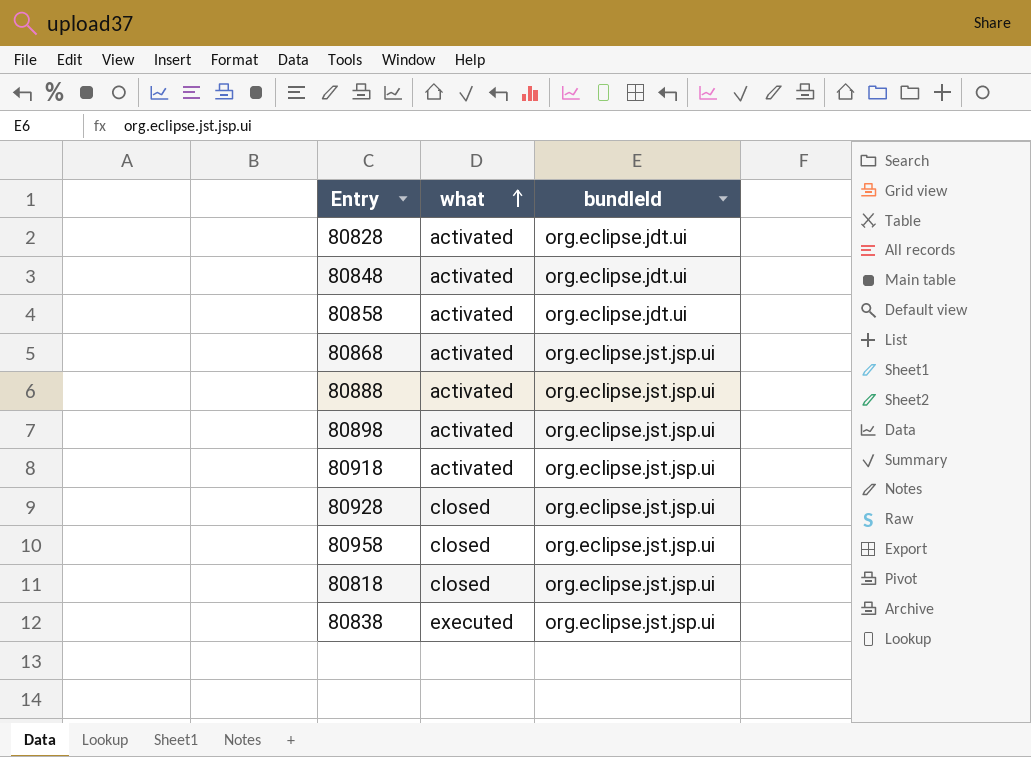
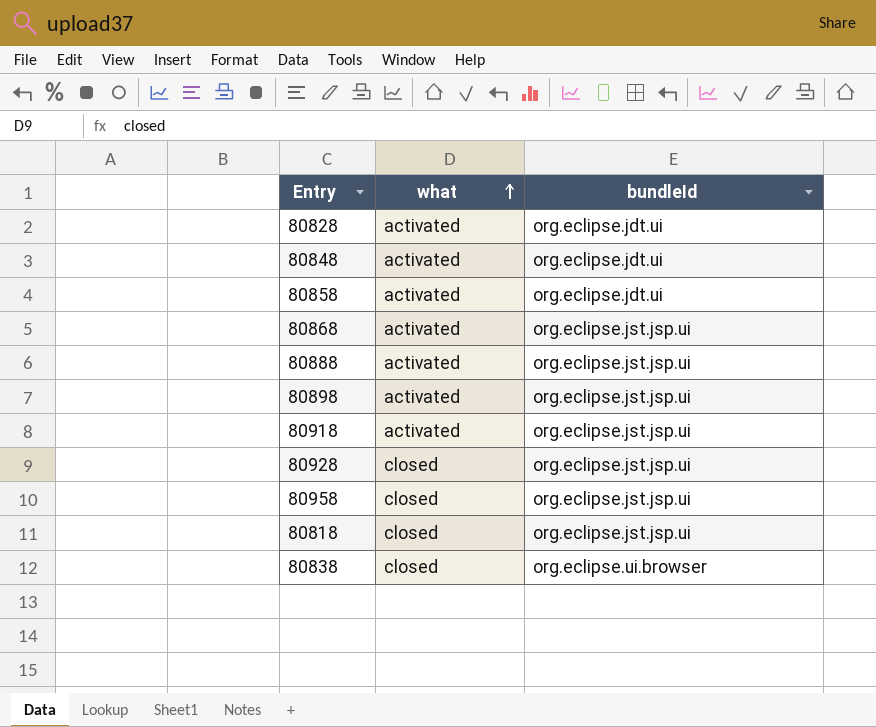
80838 | what: executed -> closed
80838 | bundleId: org.eclipse.jst.jsp.ui -> org.eclipse.ui.browser

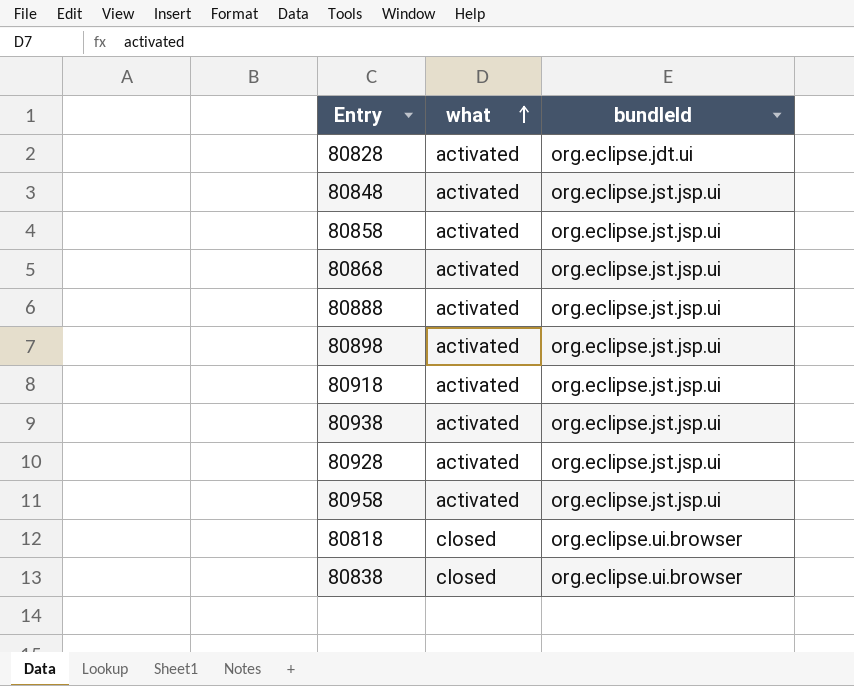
80848 | bundleId: org.eclipse.jdt.ui -> org.eclipse.jst.jsp.ui
80858 | bundleId: org.eclipse.jdt.ui -> org.eclipse.jst.jsp.ui
row 80938: none -> activated | org.eclipse.jst.jsp.ui
80928 | what: closed -> activated
80958 | what: closed -> activated
80818 | bundleId: org.eclipse.jst.jsp.ui -> org.eclipse.ui.browser

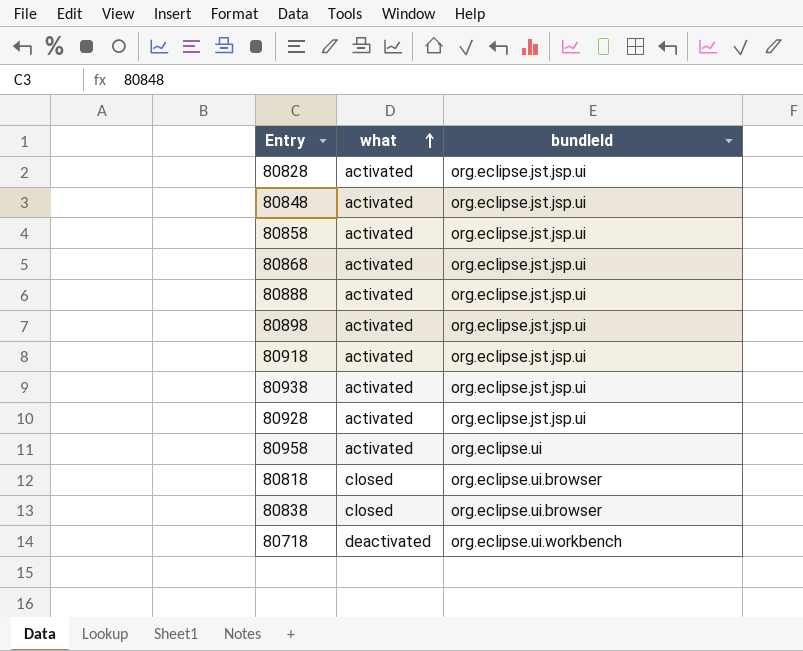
80828 | bundleId: org.eclipse.jdt.ui -> org.eclipse.jst.jsp.ui
80958 | bundleId: org.eclipse.jst.jsp.ui -> org.eclipse.ui
row 80718: none -> deactivated | org.eclipse.ui.workbench

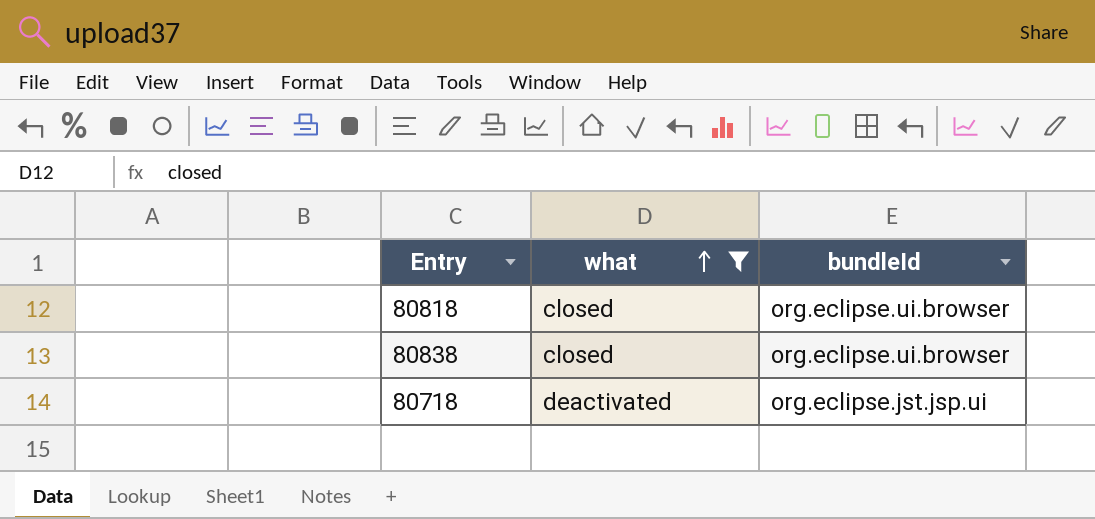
filter: none -> what != activated
80718 | bundleId: org.eclipse.ui.workbench -> org.eclipse.jst.jsp.ui

